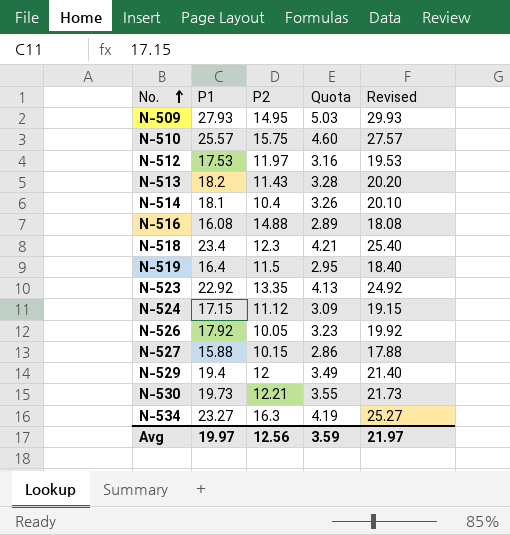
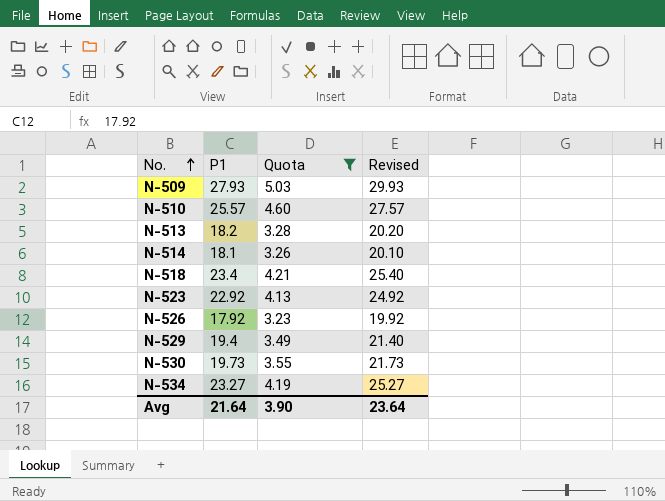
filter: none -> Quota >= 3.23
column P2 | position: 3 -> none
Avg | P1: 19.97 -> 21.64
Avg | Quota: 3.59 -> 3.90
Avg | Revised: 21.97 -> 23.64

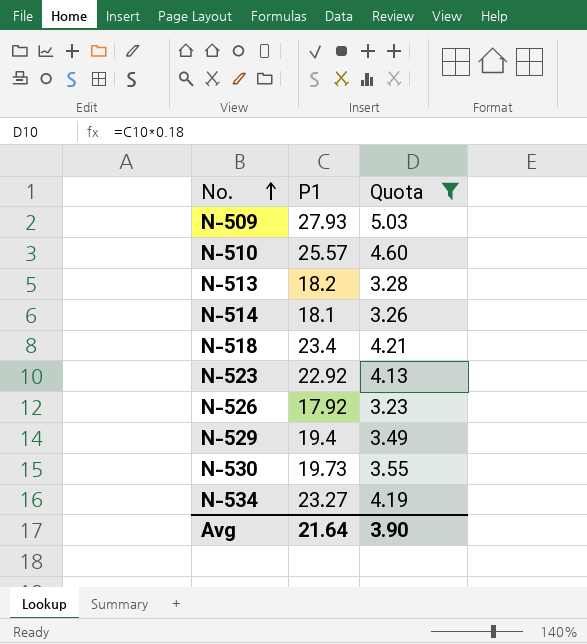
column Revised | formula: [P1] + 2 -> none

